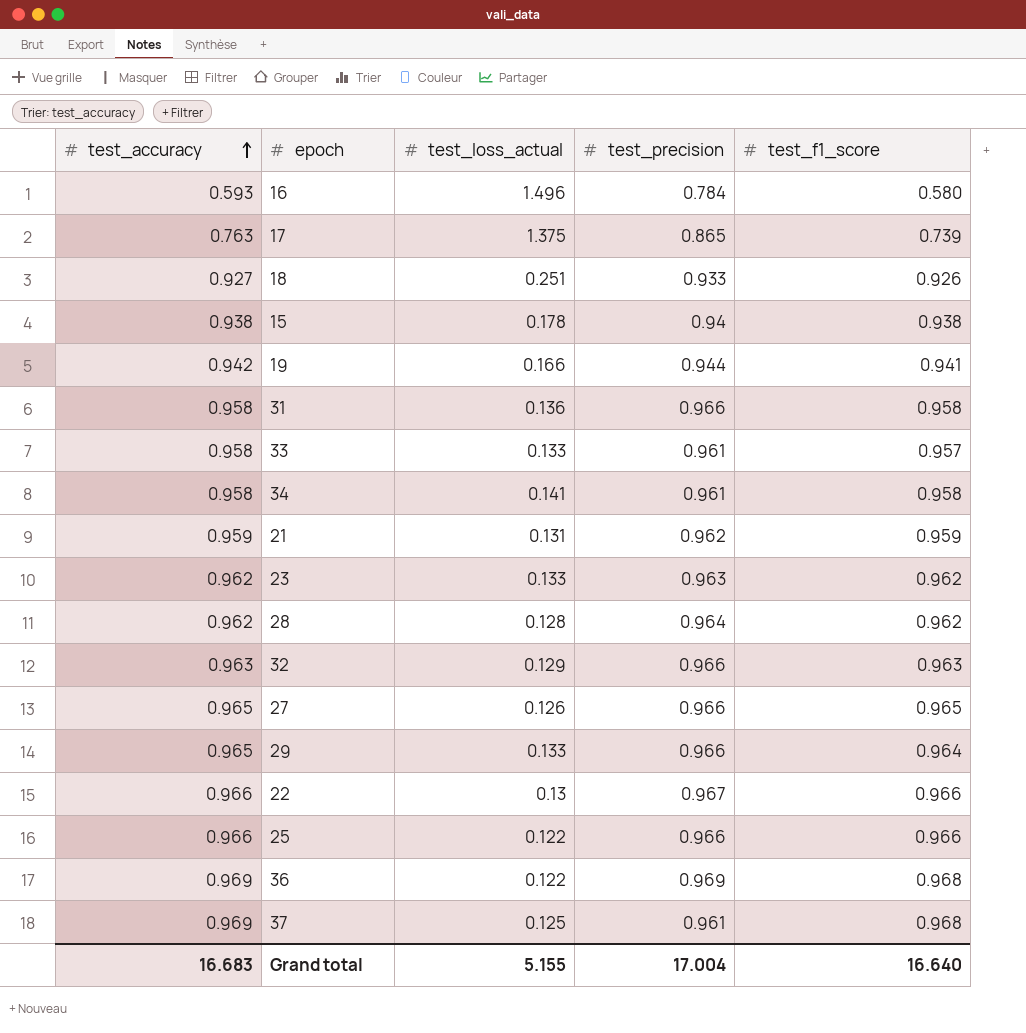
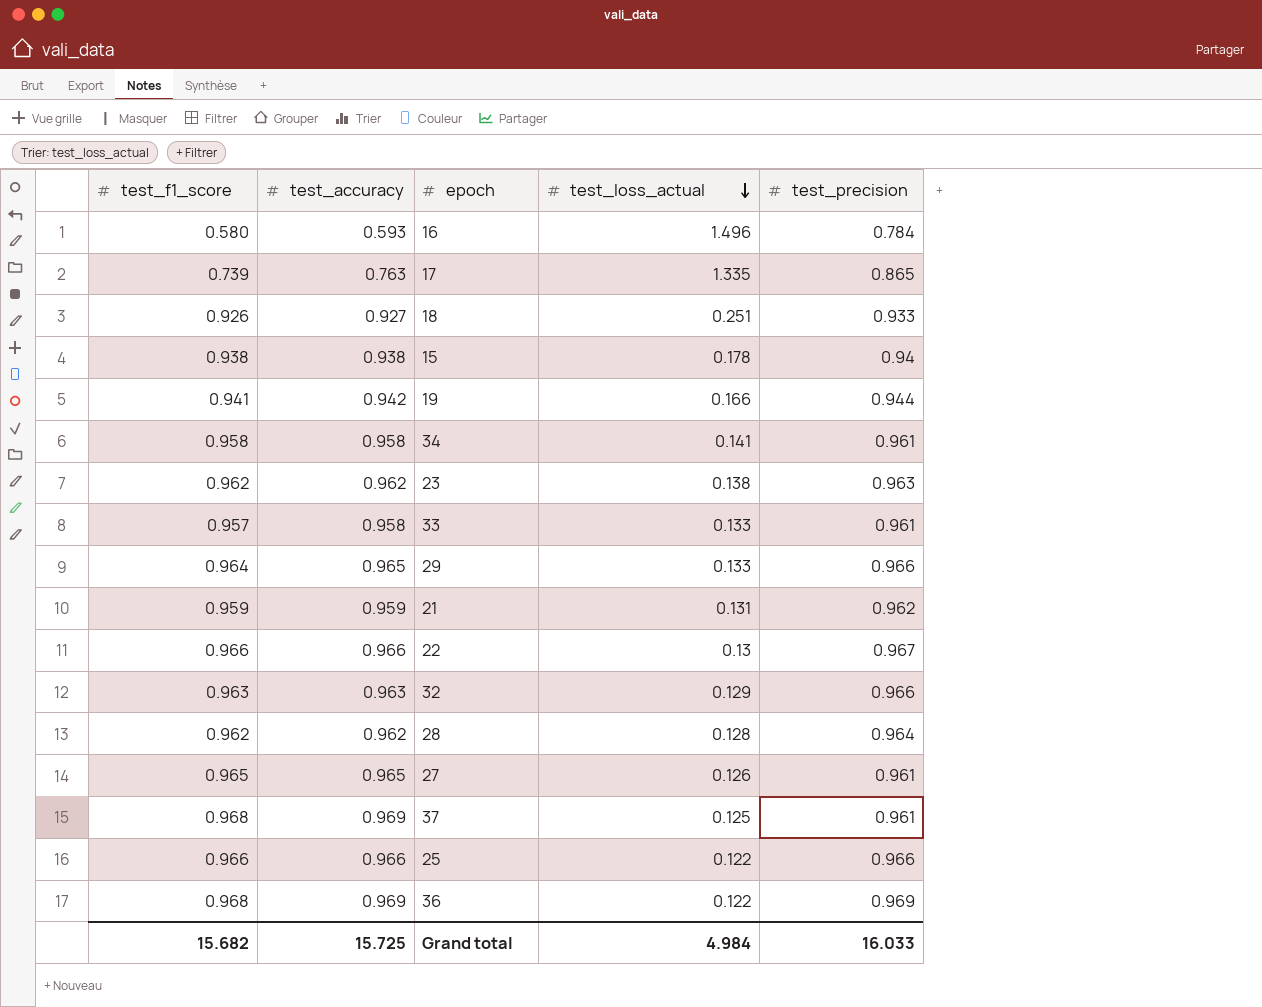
row order: test_accuracy ascending -> test_loss_actual descending
column test_f1_score | position: 5 -> 1
row 31: 0.958 | 0.136 | 0.966 | 0.958 -> none
17 | test_loss_actual: 1.375 -> 1.335
23 | test_loss_actual: 0.133 -> 0.138
27 | test_precision: 0.966 -> 0.961
Grand total | test_f1_score: 16.640 -> 15.682
Grand total | test_accuracy: 16.683 -> 15.725
Grand total | test_loss_actual: 5.155 -> 4.984
Grand total | test_precision: 17.004 -> 16.033

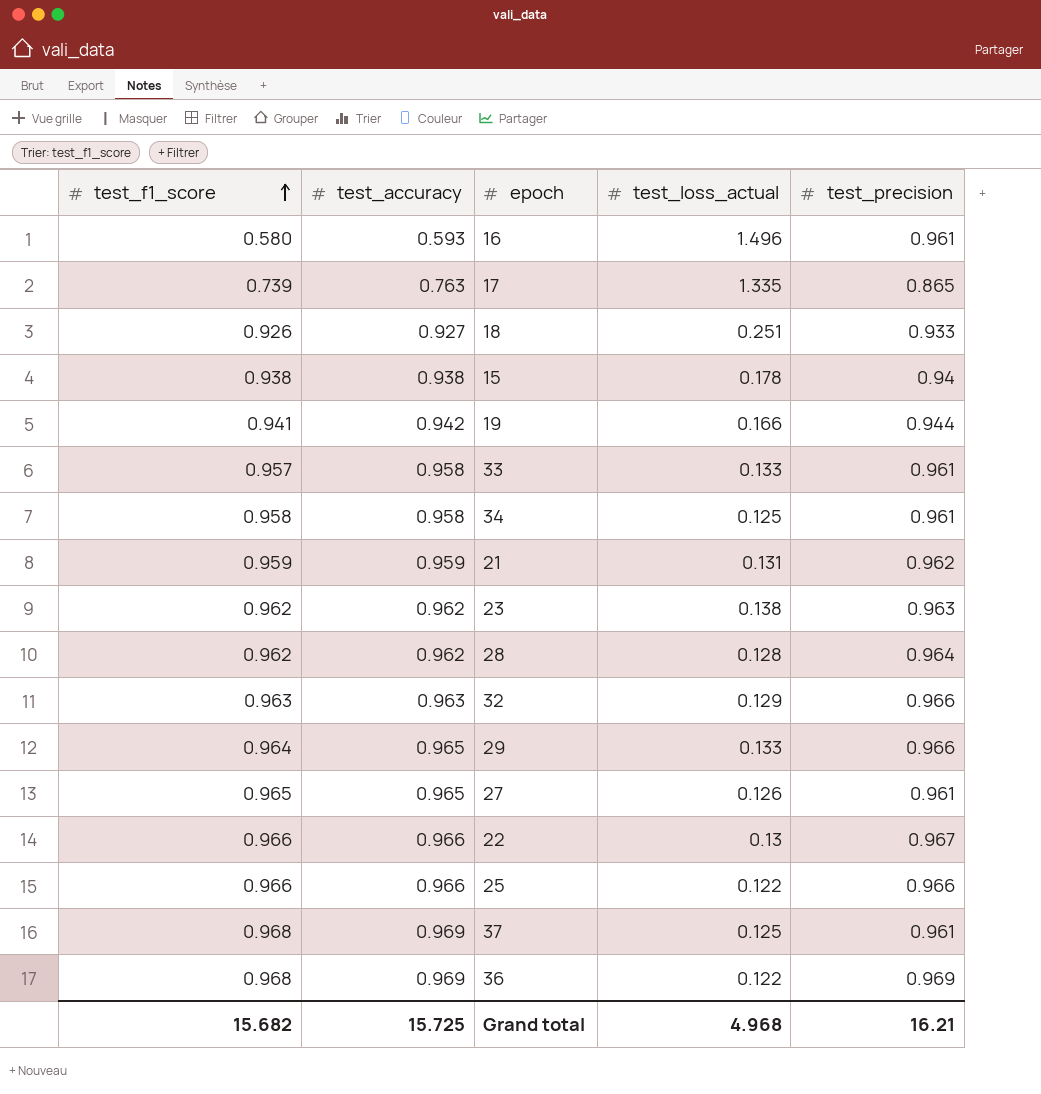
row order: test_loss_actual descending -> test_f1_score ascending
16 | test_precision: 0.784 -> 0.961
34 | test_loss_actual: 0.141 -> 0.125
Grand total | test_loss_actual: 4.984 -> 4.968
Grand total | test_precision: 16.033 -> 16.21

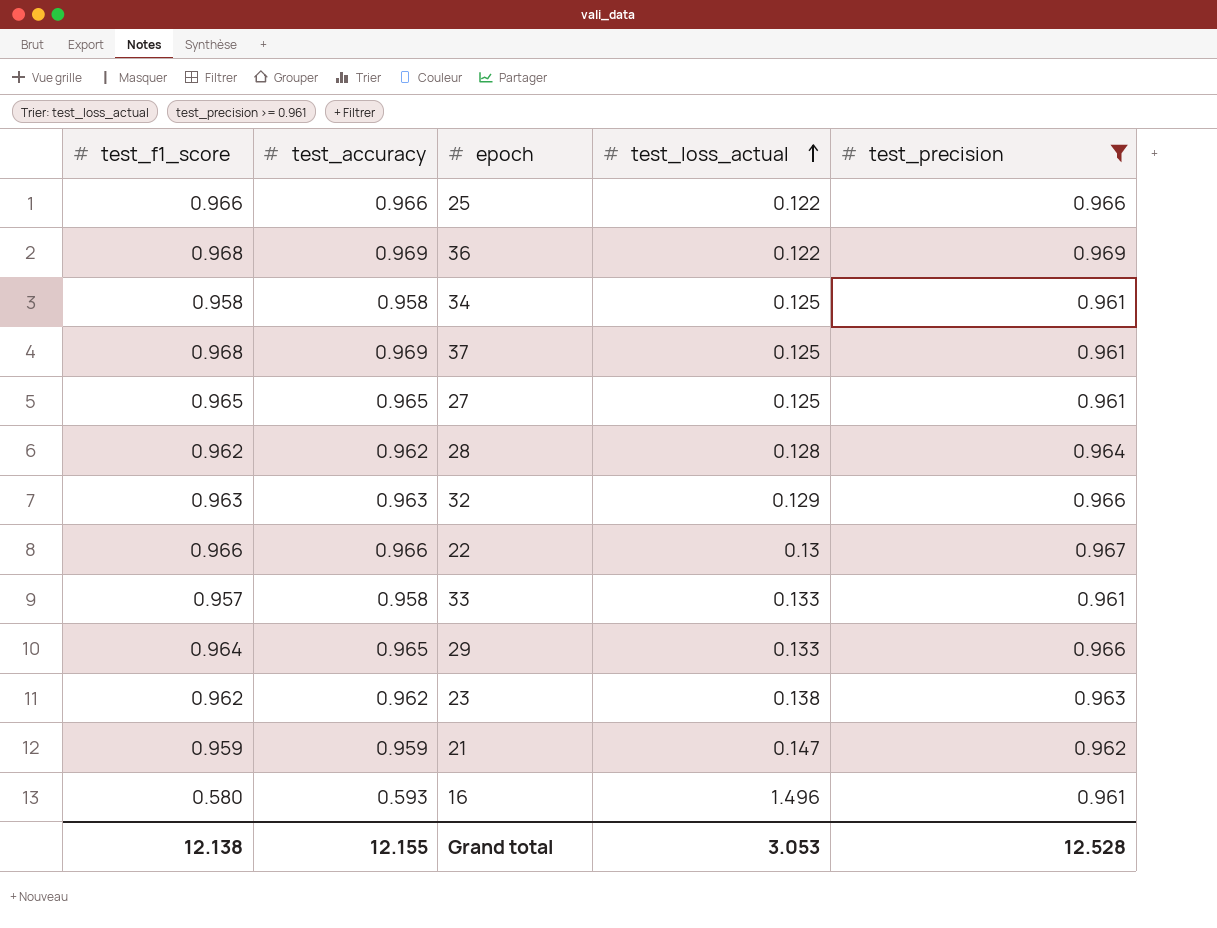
filter: none -> test_precision >= 0.961
row order: test_f1_score ascending -> test_loss_actual ascending
27 | test_loss_actual: 0.126 -> 0.125
21 | test_loss_actual: 0.131 -> 0.147
Grand total | test_f1_score: 15.682 -> 12.138
Grand total | test_accuracy: 15.725 -> 12.155
Grand total | test_loss_actual: 4.968 -> 3.053
Grand total | test_precision: 16.21 -> 12.528

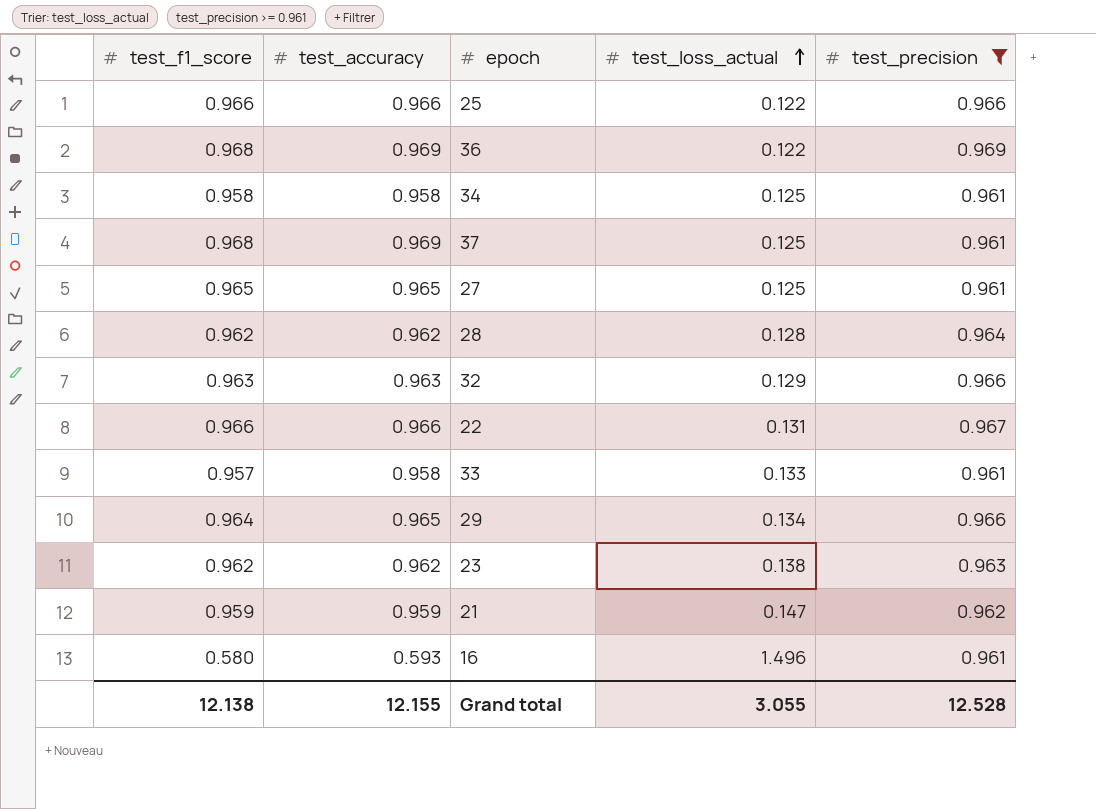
22 | test_loss_actual: 0.13 -> 0.131
29 | test_loss_actual: 0.133 -> 0.134
Grand total | test_loss_actual: 3.053 -> 3.055

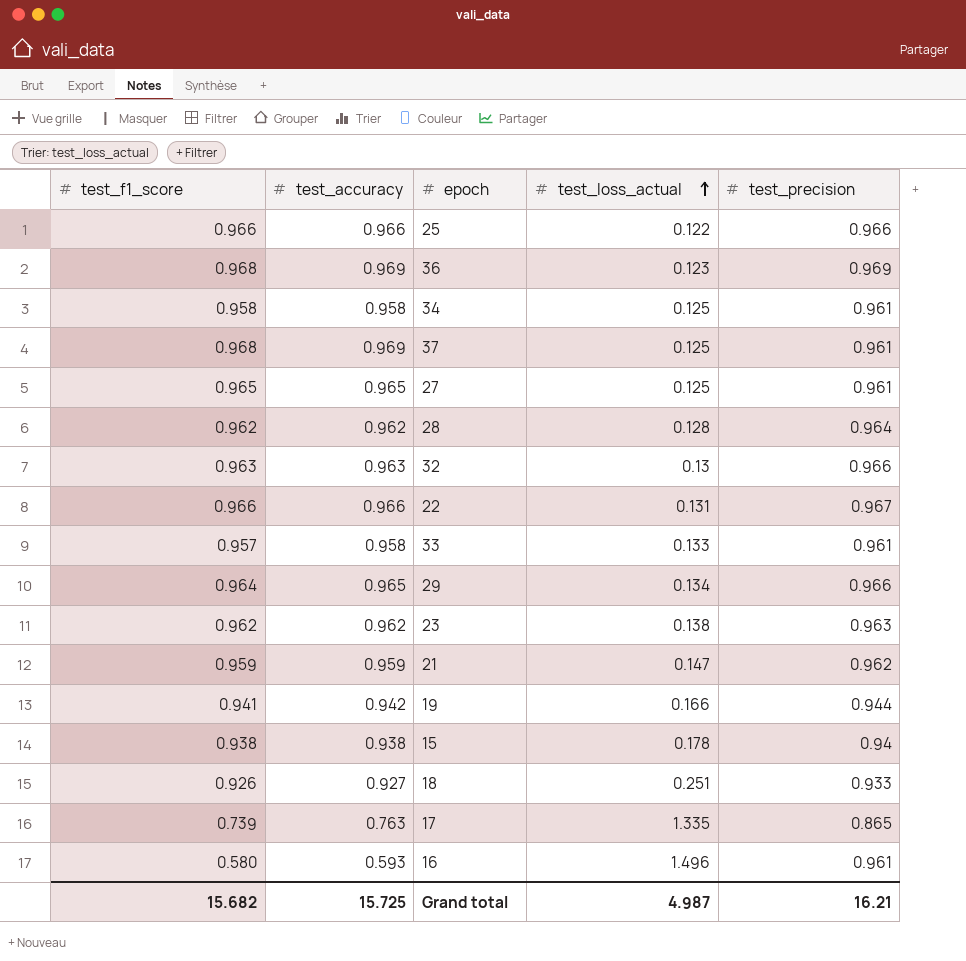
filter: test_precision >= 0.961 -> none
36 | test_loss_actual: 0.122 -> 0.123
32 | test_loss_actual: 0.129 -> 0.13
Grand total | test_f1_score: 12.138 -> 15.682
Grand total | test_accuracy: 12.155 -> 15.725
Grand total | test_loss_actual: 3.055 -> 4.987
Grand total | test_precision: 12.528 -> 16.21

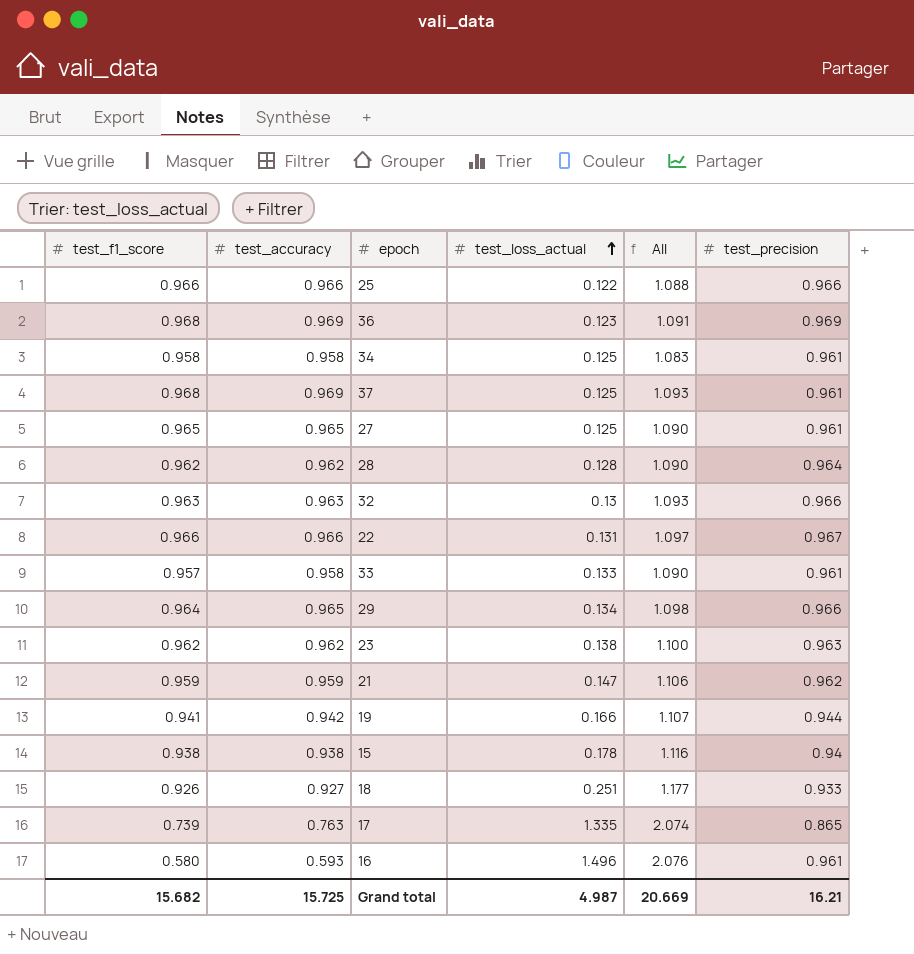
column All | formula: none -> [test_f1_score] + [test_loss_actual]

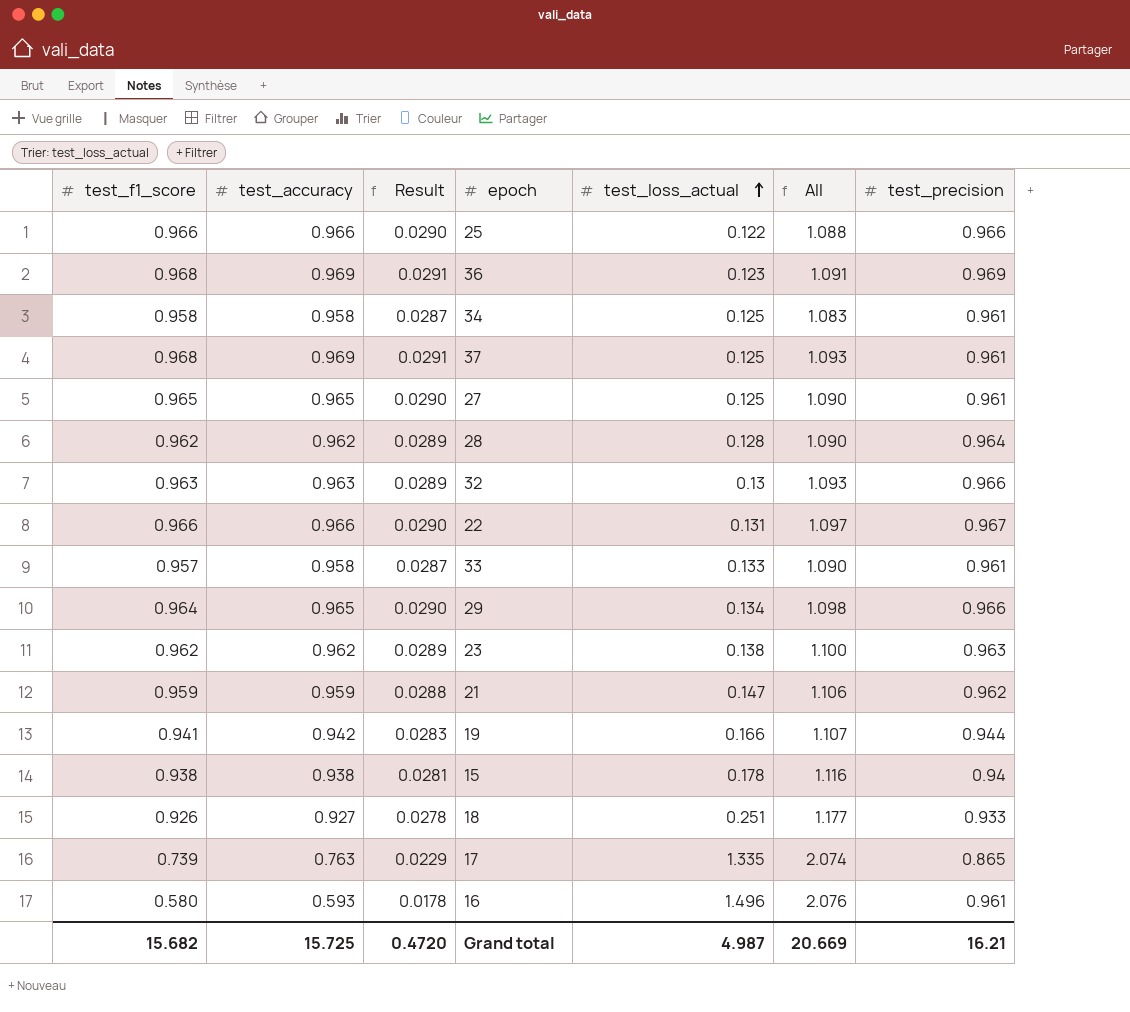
column Result | formula: none -> [test_accuracy] * 0.03

